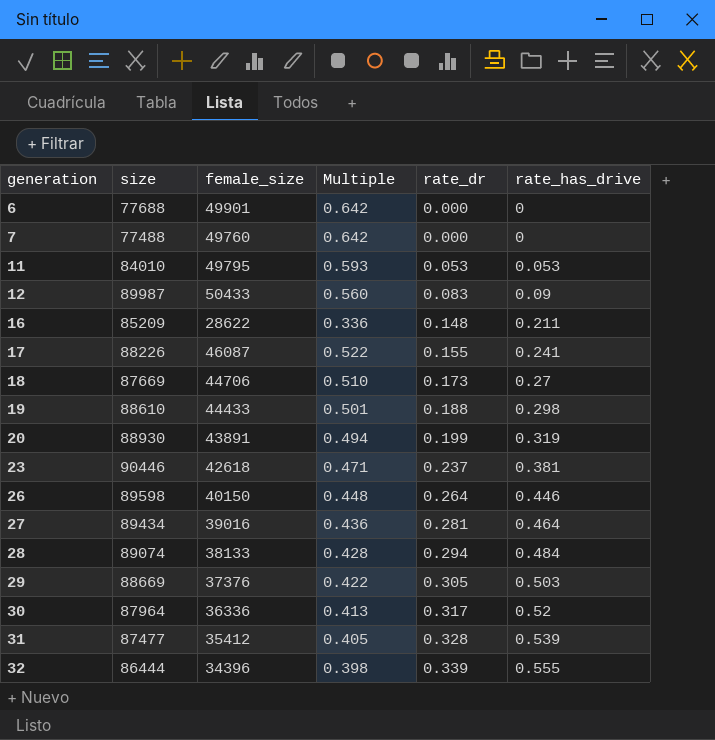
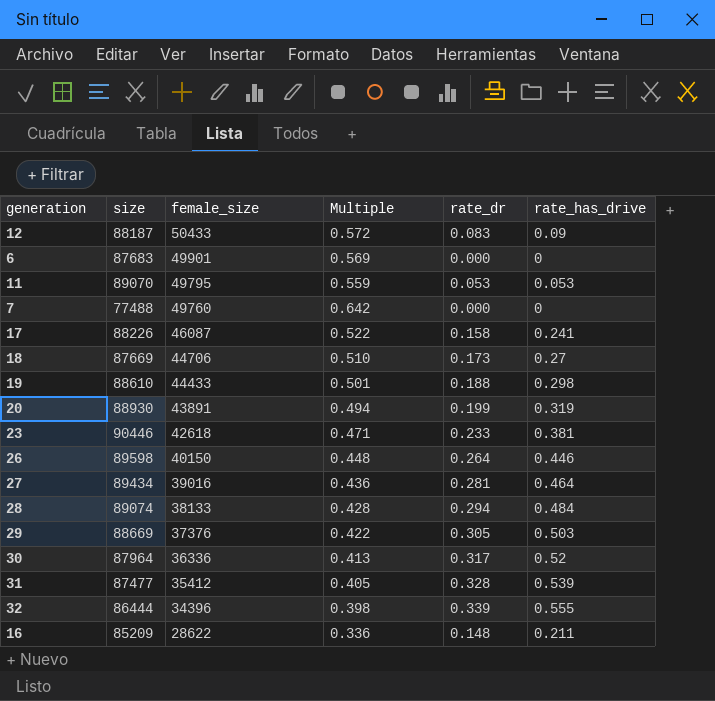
row order: generation ascending -> female_size descending
12 | size: 89987 -> 88187
12 | Multiple: 0.560 -> 0.572
6 | size: 77688 -> 87683
6 | Multiple: 0.642 -> 0.569
11 | size: 84010 -> 89070
11 | Multiple: 0.593 -> 0.559
17 | rate_dr: 0.155 -> 0.158
23 | rate_dr: 0.237 -> 0.233

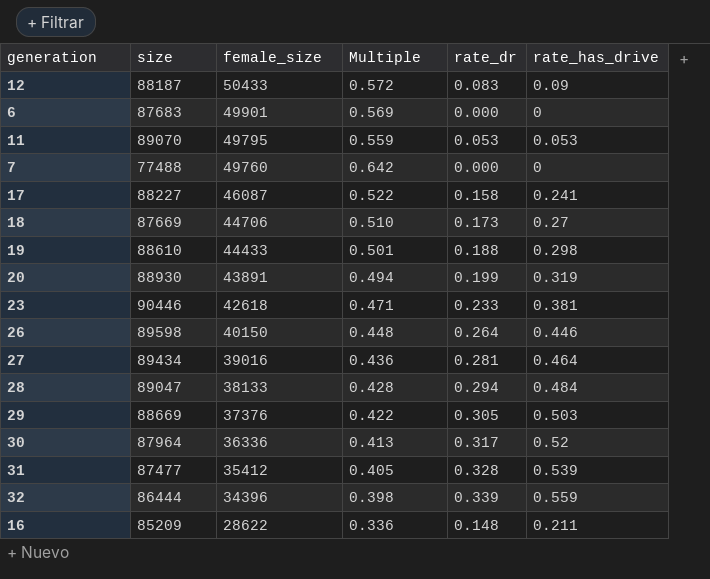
17 | size: 88226 -> 88227
28 | size: 89074 -> 89047
32 | rate_has_drive: 0.555 -> 0.559

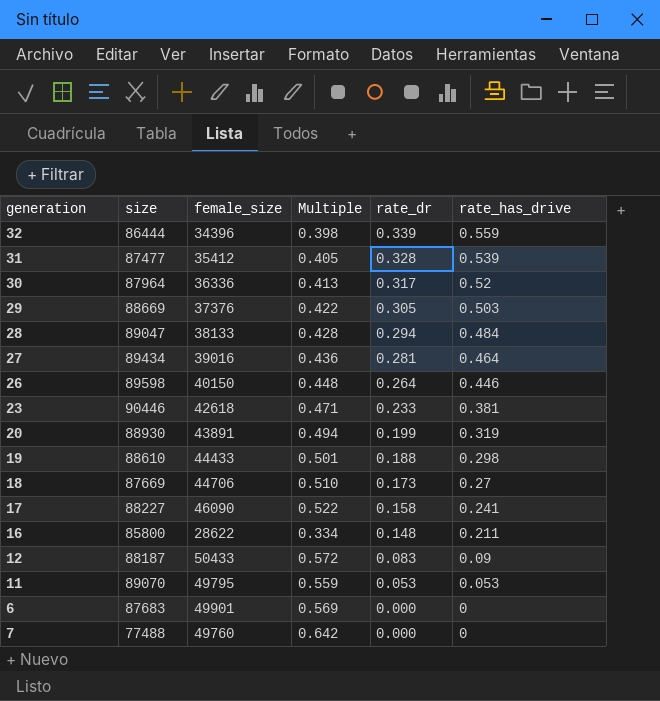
row order: female_size descending -> rate_dr descending
17 | female_size: 46087 -> 46090
16 | size: 85209 -> 85800
16 | Multiple: 0.336 -> 0.334

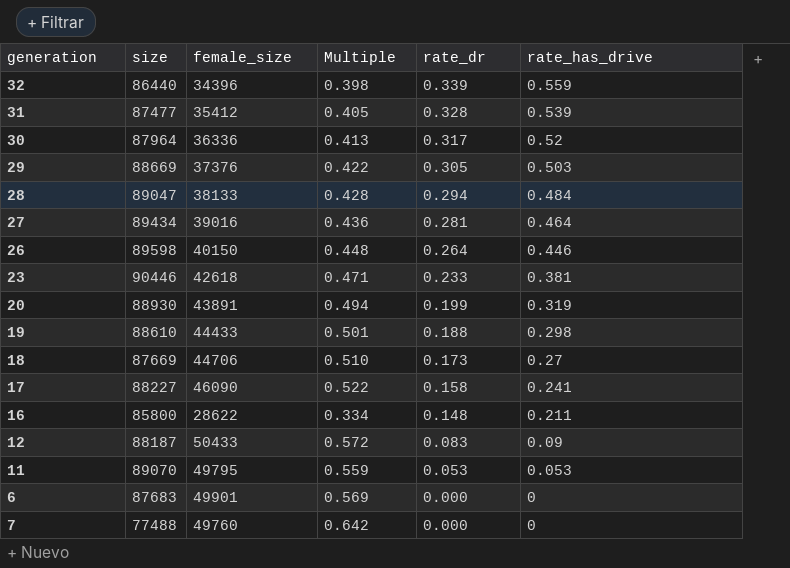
32 | size: 86444 -> 86440

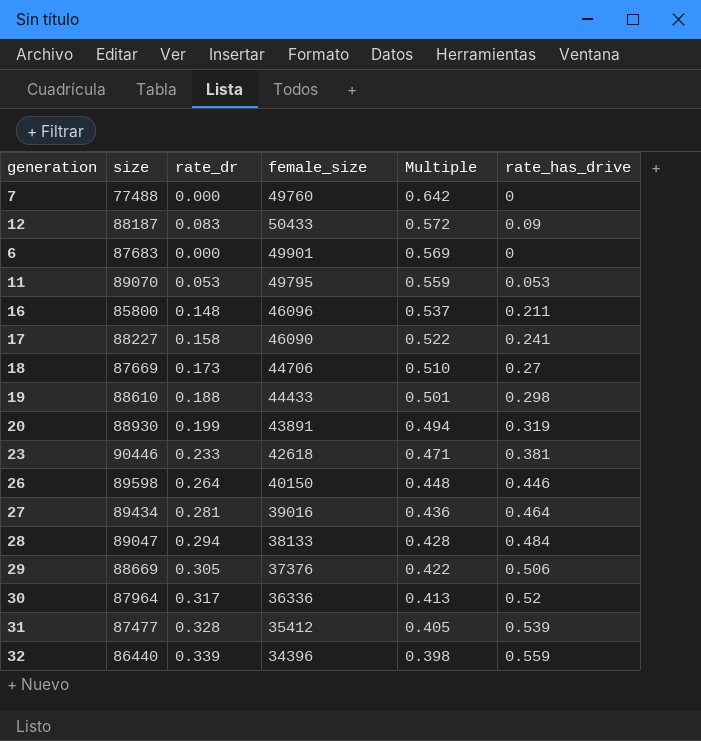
row order: rate_dr descending -> Multiple descending
column rate_dr | position: 5 -> 3
16 | female_size: 28622 -> 46096
16 | Multiple: 0.334 -> 0.537
29 | rate_has_drive: 0.503 -> 0.506

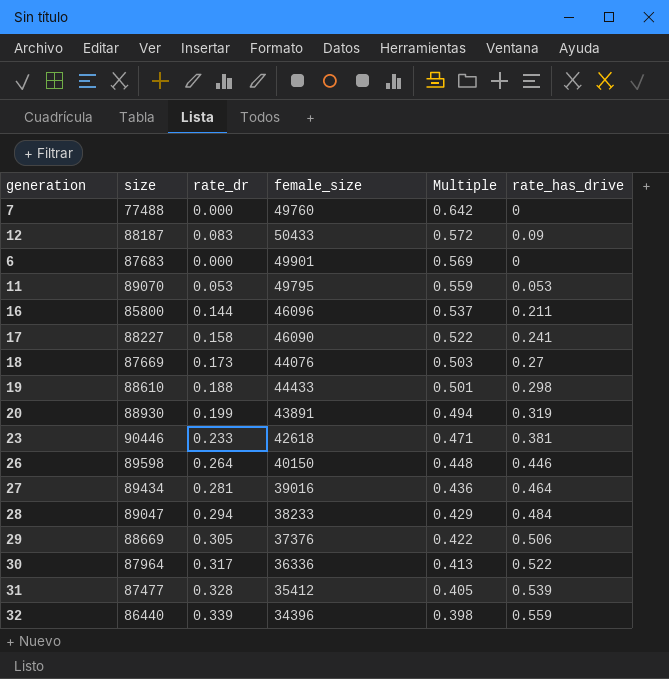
16 | rate_dr: 0.148 -> 0.144
18 | female_size: 44706 -> 44076
18 | Multiple: 0.510 -> 0.503
28 | female_size: 38133 -> 38233
28 | Multiple: 0.428 -> 0.429
30 | rate_has_drive: 0.52 -> 0.522

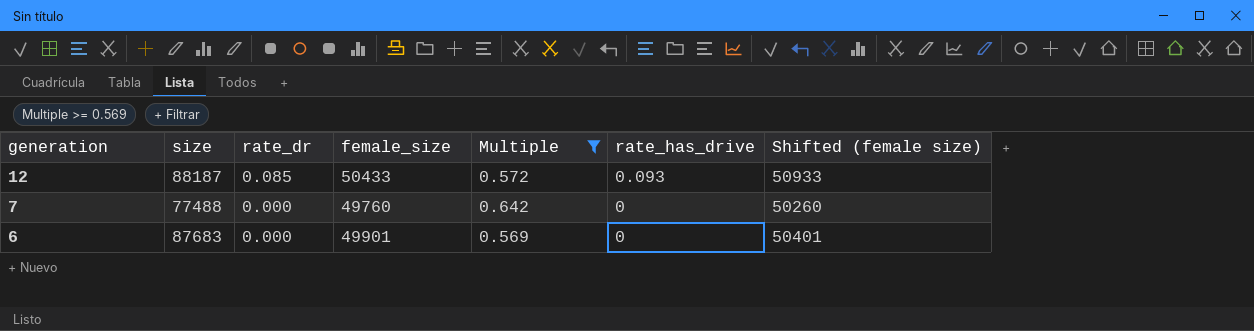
filter: none -> Multiple >= 0.569
row order: Multiple descending -> generation descending
column Shifted (female size) | formula: none -> [female_size] + 500
12 | rate_dr: 0.083 -> 0.085
12 | rate_has_drive: 0.09 -> 0.093

